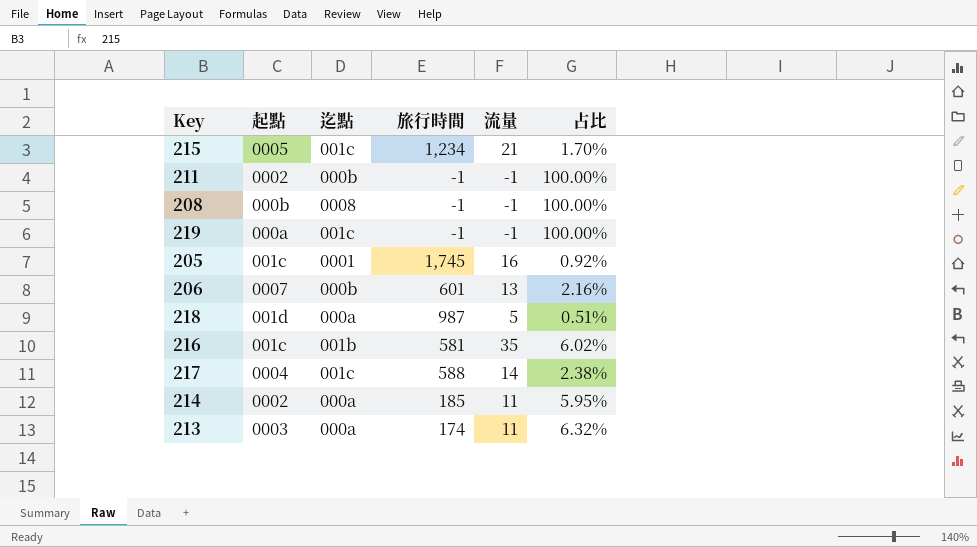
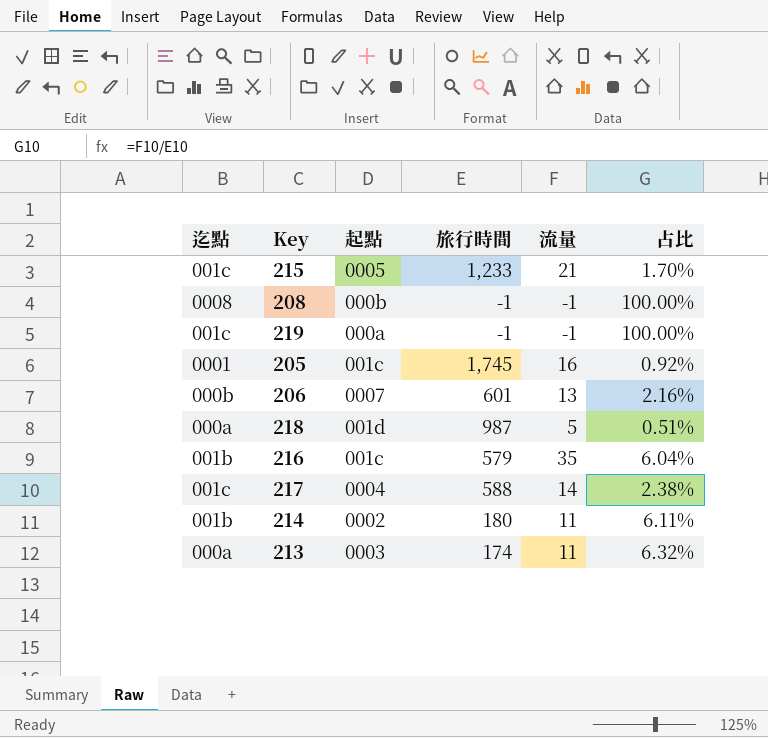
column 迄點 | position: 3 -> 1
row 211: 0002 | 000b | -1 | -1 | 100.00% -> none
215 | 旅行時間: 1,234 -> 1,233
216 | 旅行時間: 581 -> 579
216 | 占比: 6.02% -> 6.04%
214 | 迄點: 000a -> 001b
214 | 旅行時間: 185 -> 180
214 | 占比: 5.95% -> 6.11%

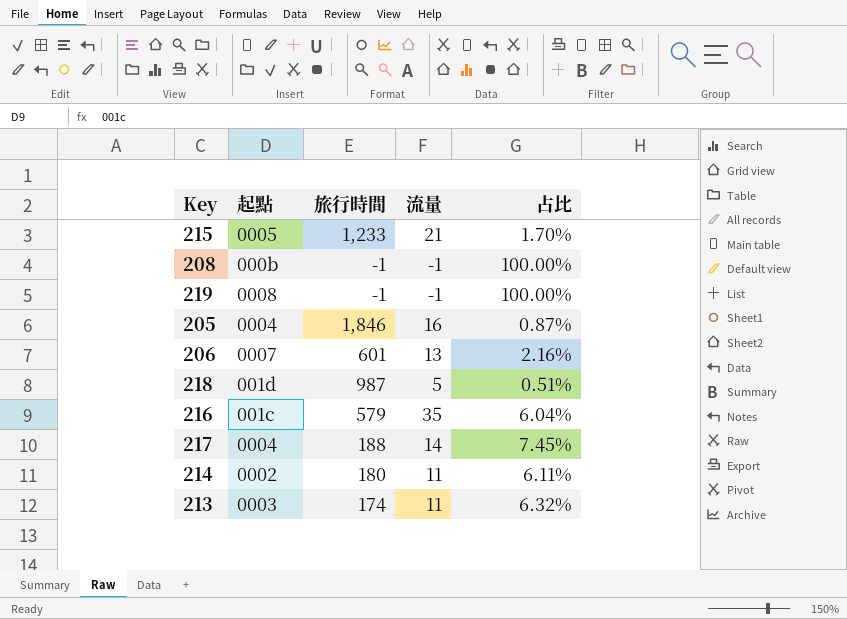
column 迄點 | position: 1 -> none
219 | 起點: 000a -> 0008
205 | 起點: 001c -> 0004
205 | 旅行時間: 1,745 -> 1,846
205 | 占比: 0.92% -> 0.87%
217 | 旅行時間: 588 -> 188
217 | 占比: 2.38% -> 7.45%

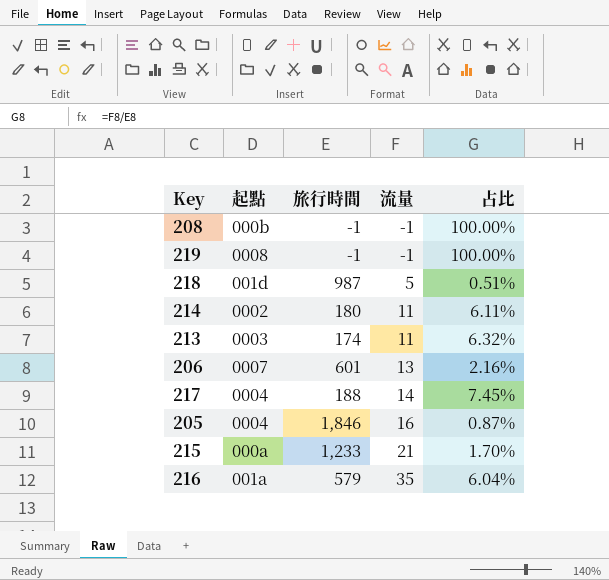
row order: none -> 流量 ascending
215 | 起點: 0005 -> 000a
216 | 起點: 001c -> 001a

